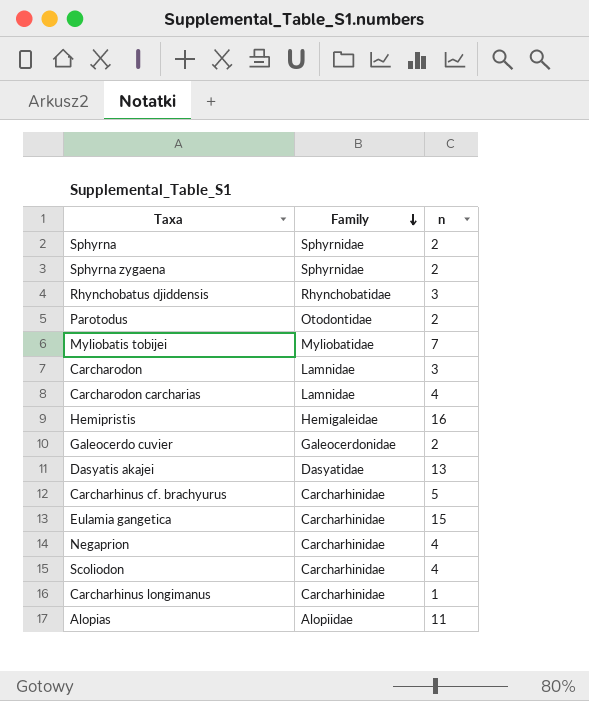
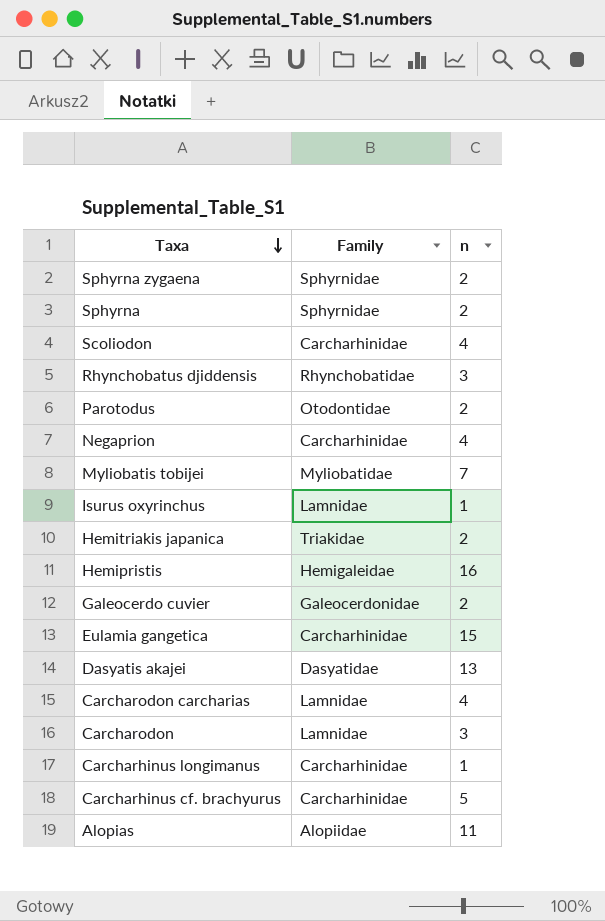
row order: Family descending -> Taxa descending
row Isurus oxyrinchus: none -> Lamnidae | 1
row Hemitriakis japanica: none -> Triakidae | 2

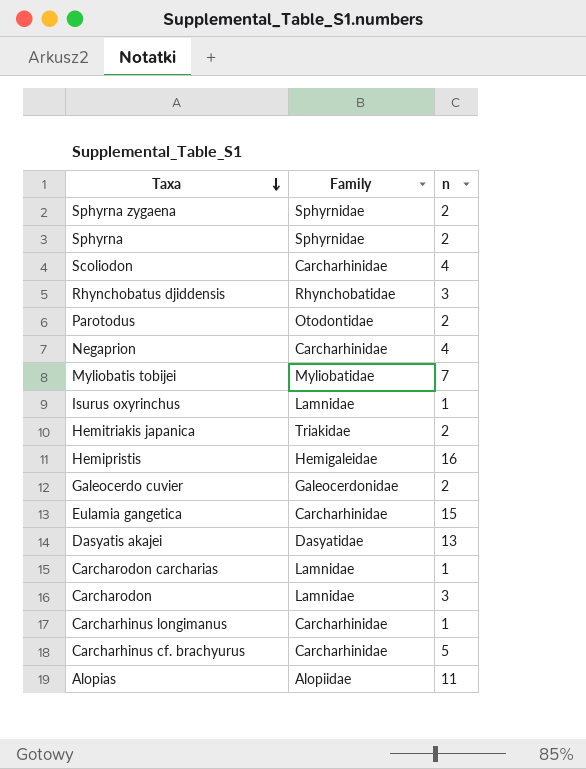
Carcharodon carcharias | n: 4 -> 1

